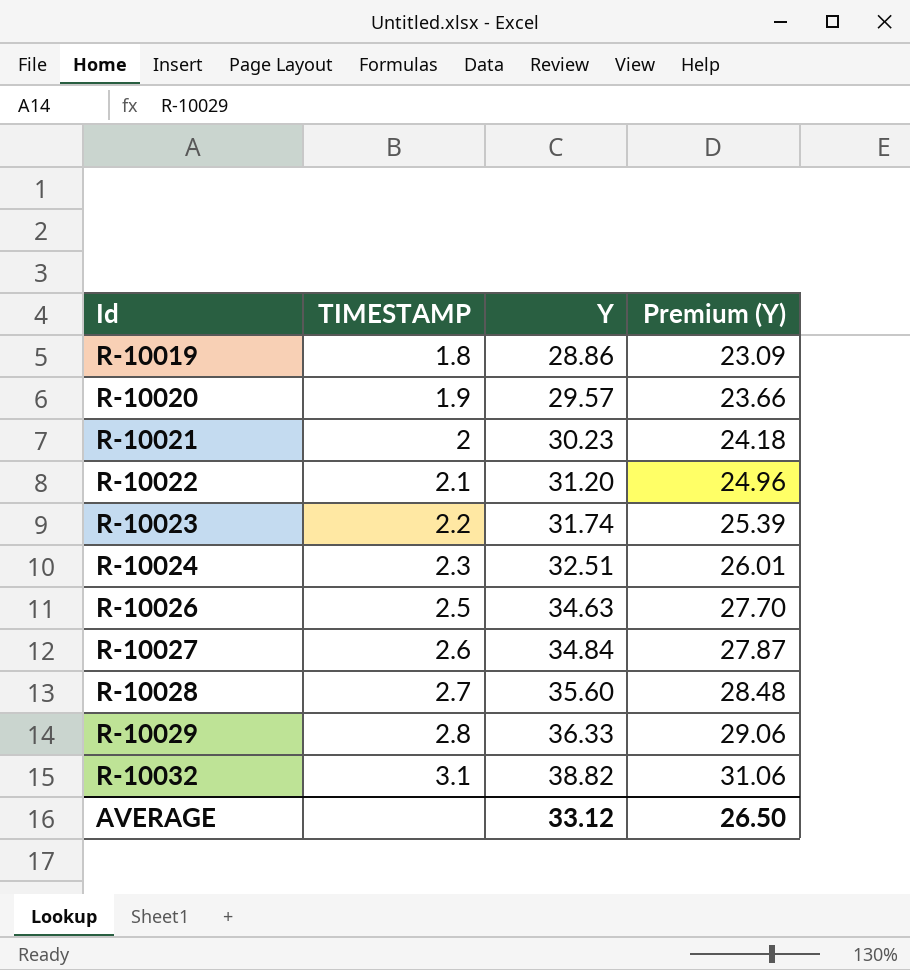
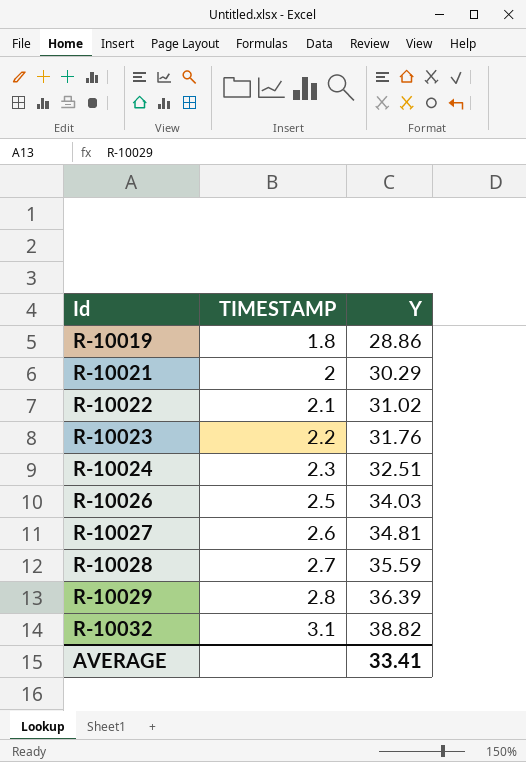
column Premium (Y) | formula: [Y] * 0.8 -> none
row R-10020: 1.9 | 29.57 | 23.66 -> none
R-10021 | Y: 30.23 -> 30.29
R-10022 | Y: 31.20 -> 31.02
R-10023 | Y: 31.74 -> 31.76
R-10026 | Y: 34.63 -> 34.03
R-10027 | Y: 34.84 -> 34.81
R-10028 | Y: 35.60 -> 35.59
R-10029 | Y: 36.33 -> 36.39
AVERAGE | Y: 33.12 -> 33.41

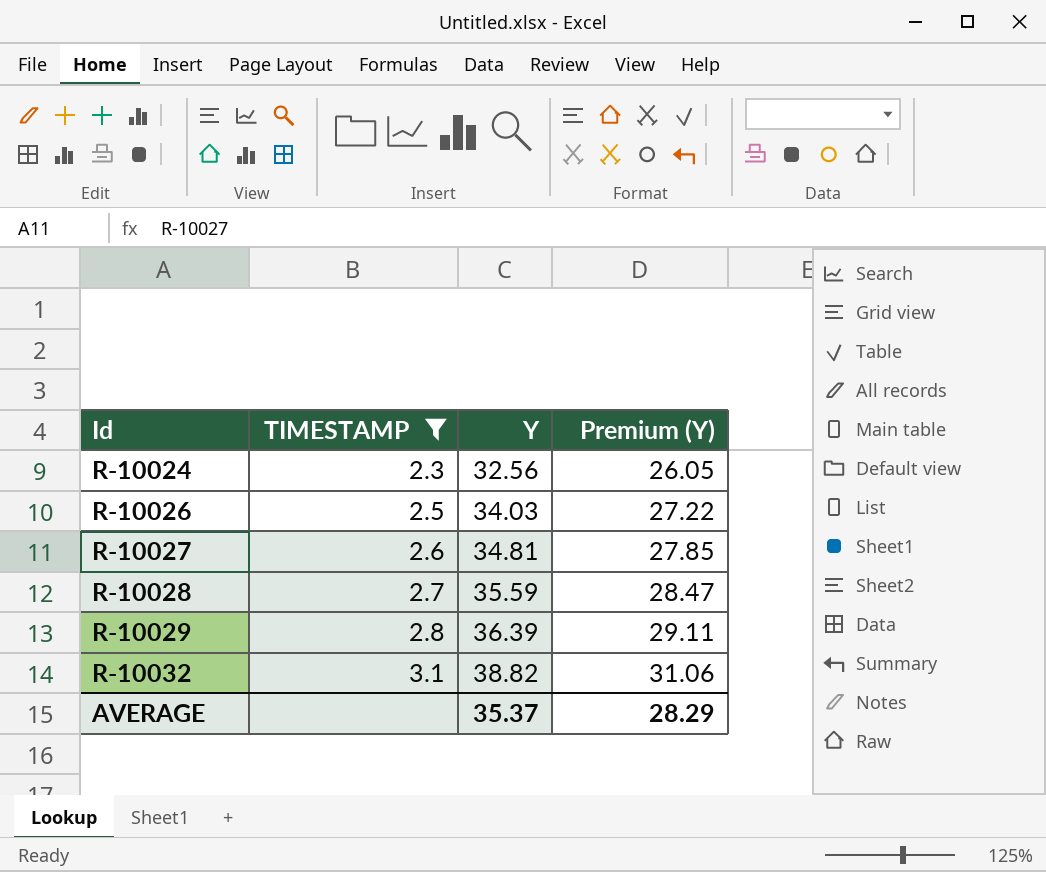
filter: none -> TIMESTAMP >= 2.3
column Premium (Y) | formula: none -> [Y] * 0.8
R-10024 | Y: 32.51 -> 32.56
AVERAGE | Y: 33.41 -> 35.37

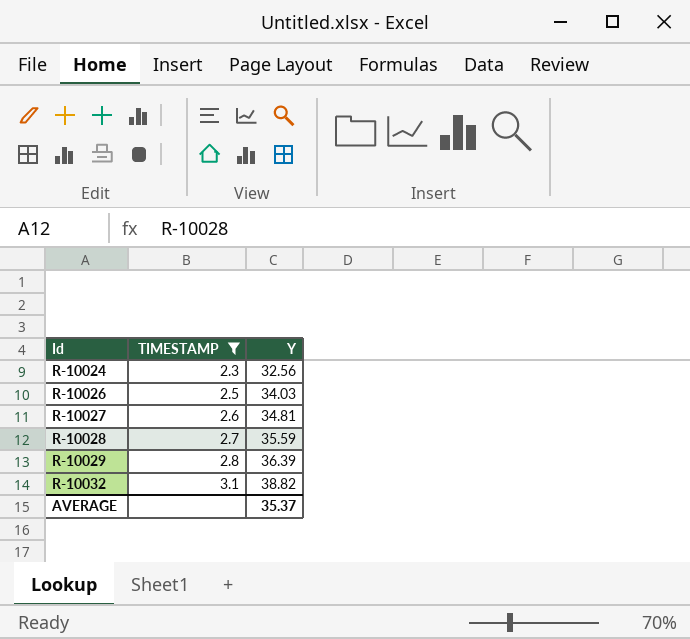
column Premium (Y) | formula: [Y] * 0.8 -> none

